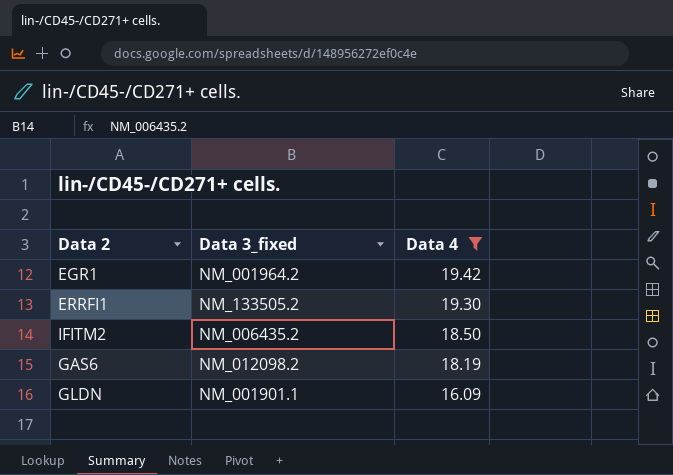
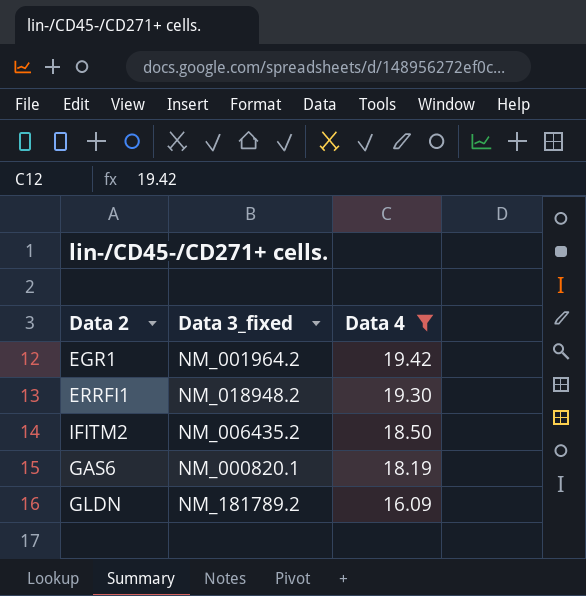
ERRFI1 | Data 3_fixed: NM_133505.2 -> NM_018948.2
GAS6 | Data 3_fixed: NM_012098.2 -> NM_000820.1
GLDN | Data 3_fixed: NM_001901.1 -> NM_181789.2

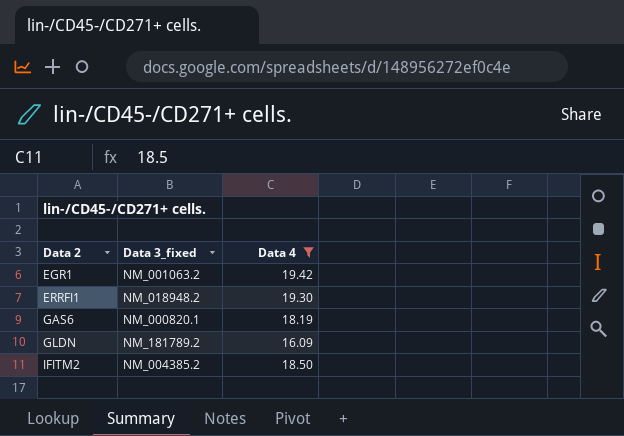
row order: Data 4 descending -> Data 2 ascending
EGR1 | Data 3_fixed: NM_001964.2 -> NM_001063.2
IFITM2 | Data 3_fixed: NM_006435.2 -> NM_004385.2

